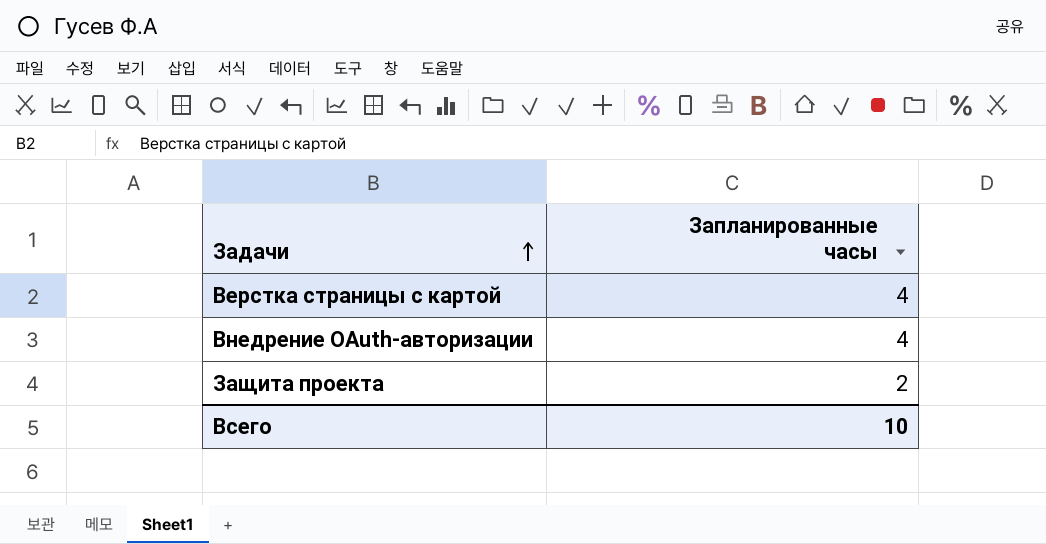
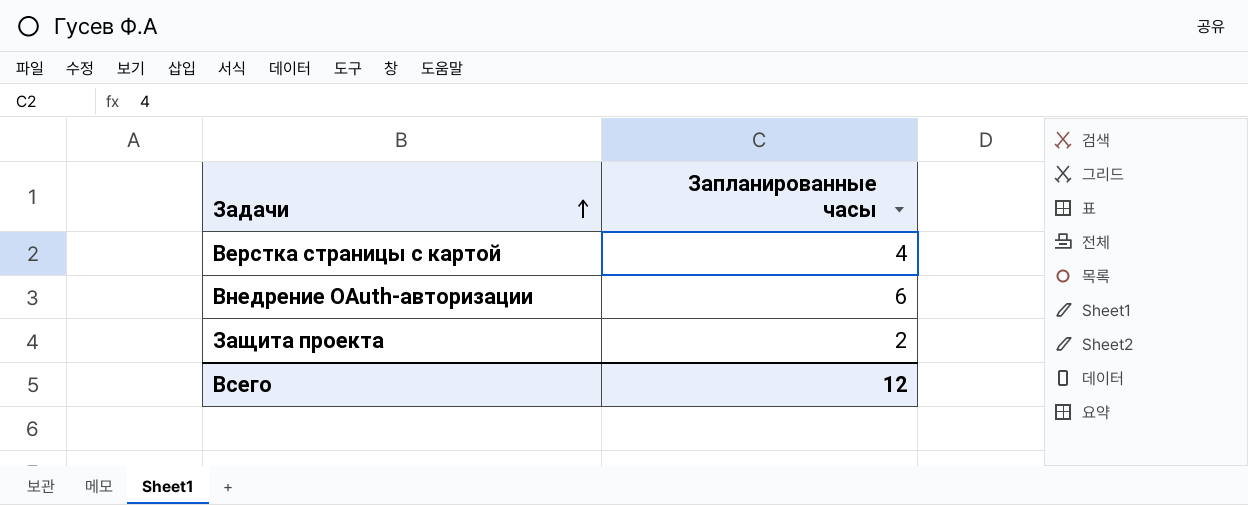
Внедрение OAuth-авторизации | Запланированные часы: 4 -> 6
Всего | Запланированные часы: 10 -> 12

